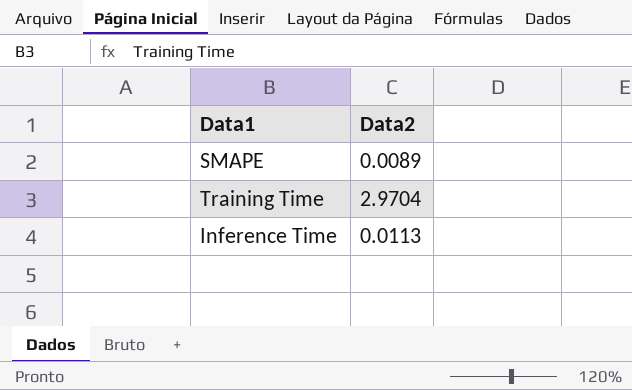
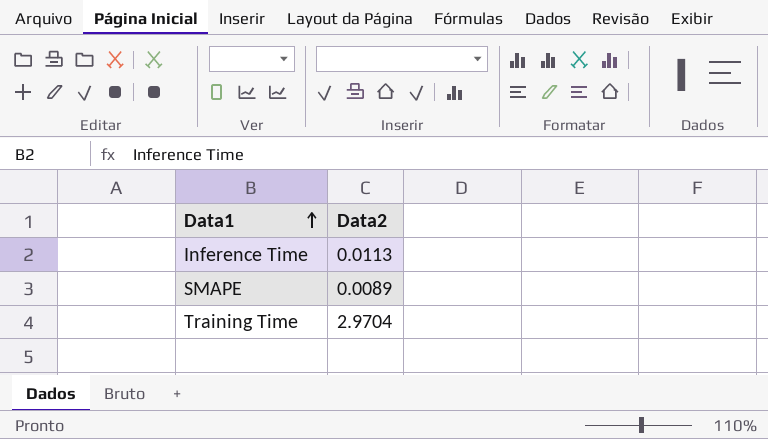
row order: none -> Data1 ascending

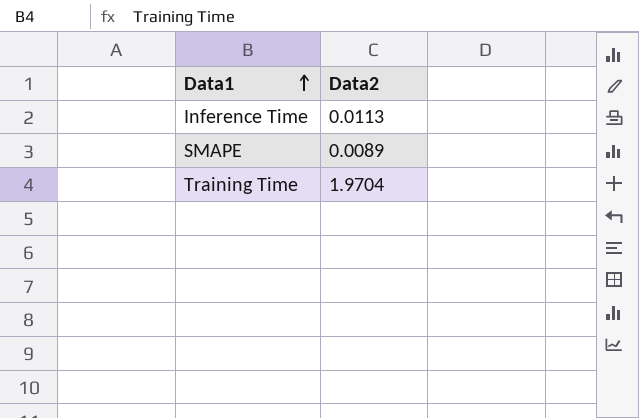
Training Time | Data2: 2.9704 -> 1.9704

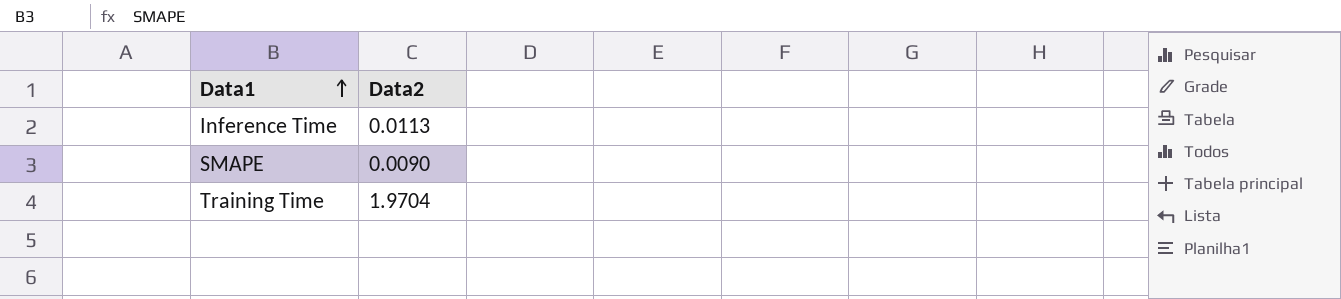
SMAPE | Data2: 0.0089 -> 0.0090

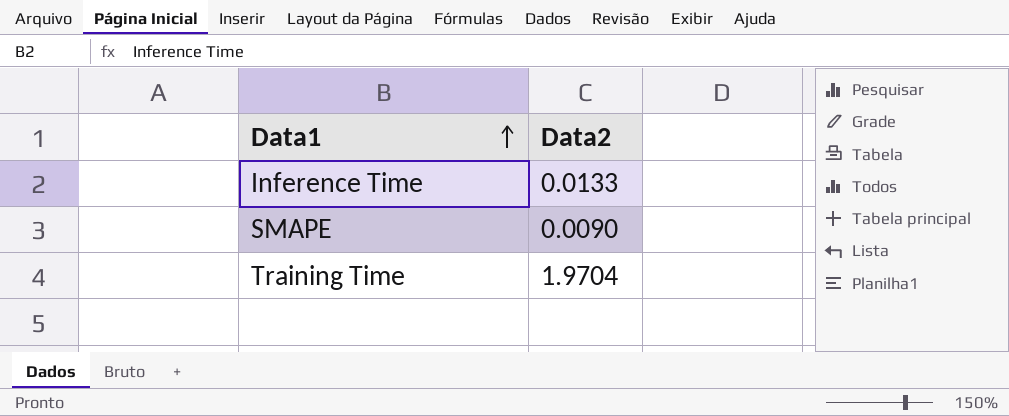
Inference Time | Data2: 0.0113 -> 0.0133

